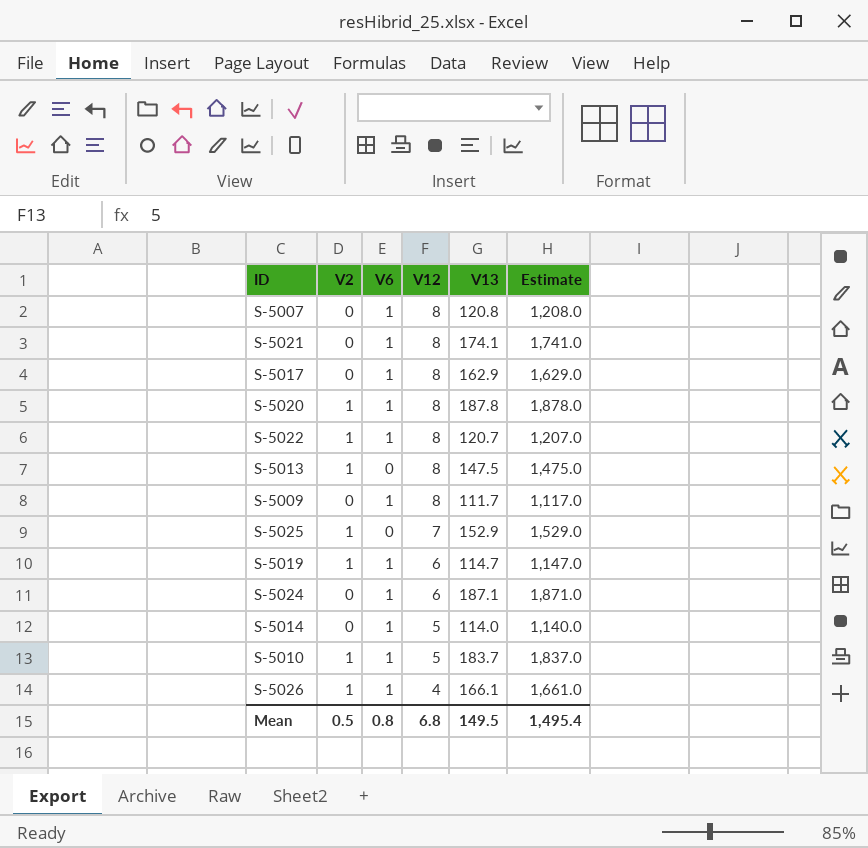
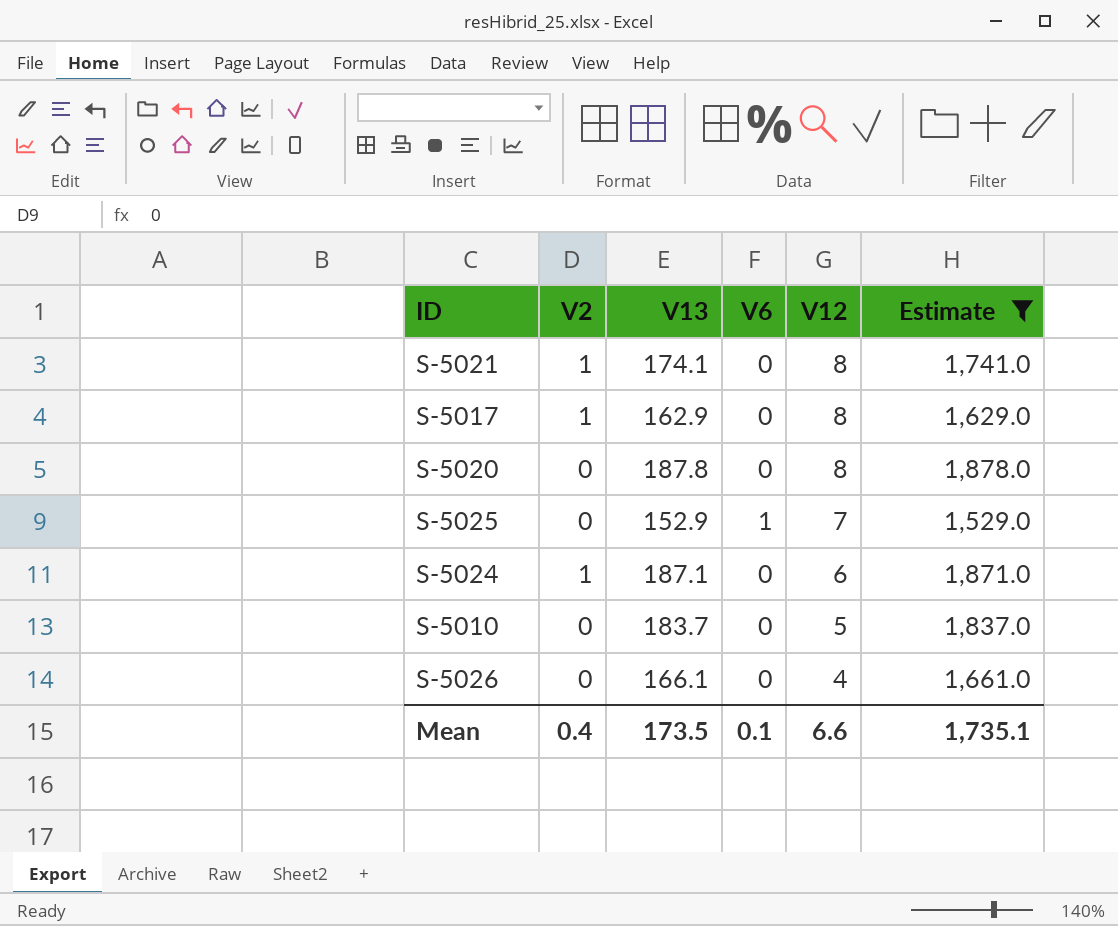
filter: none -> Estimate >= 1,529.0
column V13 | position: 5 -> 3
S-5021 | V2: 0 -> 1
S-5021 | V6: 1 -> 0
S-5017 | V2: 0 -> 1
S-5017 | V6: 1 -> 0
S-5020 | V2: 1 -> 0
S-5020 | V6: 1 -> 0
S-5025 | V2: 1 -> 0
S-5025 | V6: 0 -> 1
S-5024 | V2: 0 -> 1
S-5024 | V6: 1 -> 0
S-5010 | V2: 1 -> 0
S-5010 | V6: 1 -> 0
S-5026 | V2: 1 -> 0
S-5026 | V6: 1 -> 0
Mean | V2: 0.5 -> 0.4
Mean | V13: 149.5 -> 173.5
Mean | V6: 0.8 -> 0.1
Mean | V12: 6.8 -> 6.6
Mean | Estimate: 1,495.4 -> 1,735.1

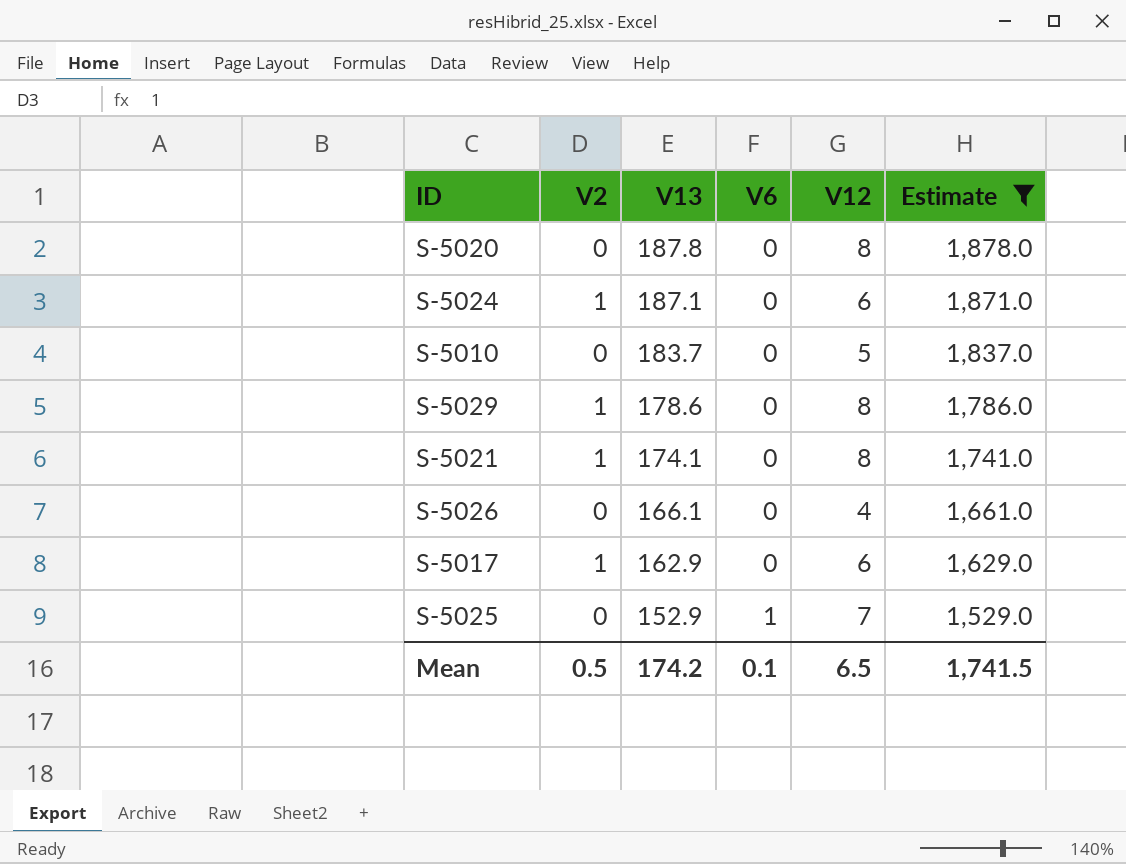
row order: V12 descending -> V13 descending
row S-5029: none -> 1 | 178.6 | 0 | 8 | 1,786.0
S-5017 | V12: 8 -> 6
Mean | V2: 0.4 -> 0.5
Mean | V13: 173.5 -> 174.2
Mean | V12: 6.6 -> 6.5
Mean | Estimate: 1,735.1 -> 1,741.5

